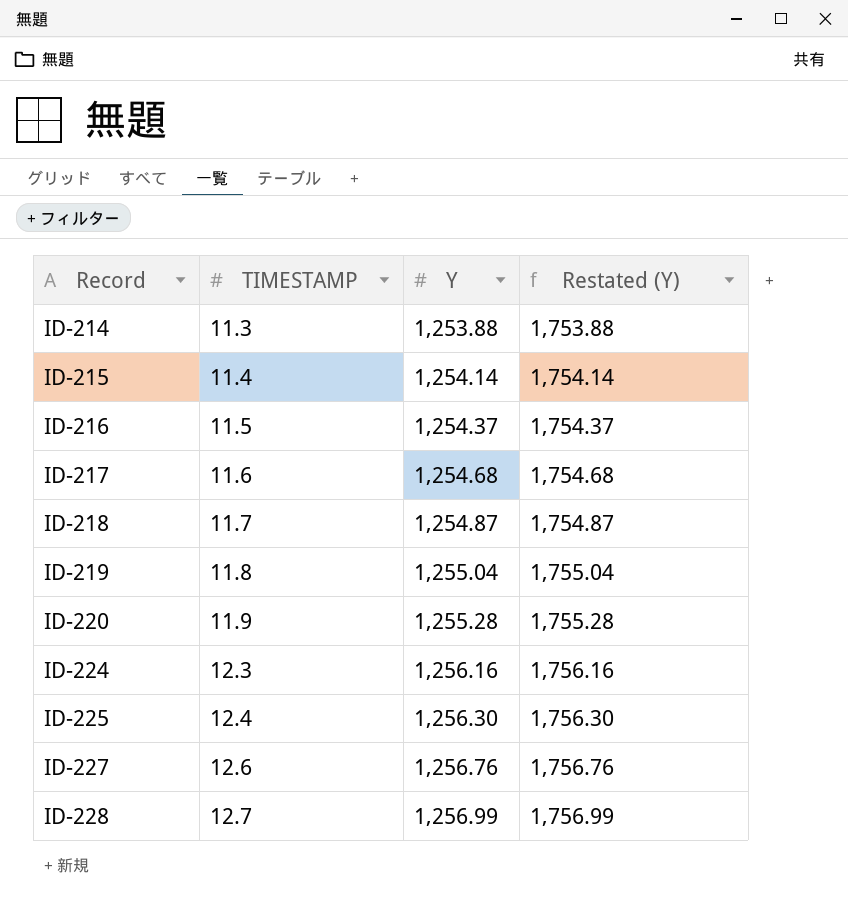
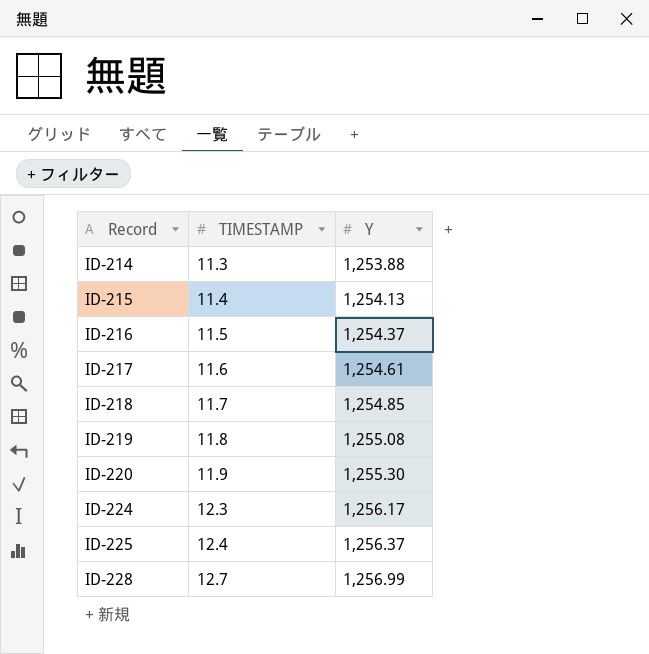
column Restated (Y) | formula: [Y] + 500 -> none
row ID-227: 12.6 | 1,256.76 | 1,756.76 -> none
ID-215 | Y: 1,254.14 -> 1,254.13
ID-217 | Y: 1,254.68 -> 1,254.61
ID-218 | Y: 1,254.87 -> 1,254.85
ID-219 | Y: 1,255.04 -> 1,255.08
ID-220 | Y: 1,255.28 -> 1,255.30
ID-224 | Y: 1,256.16 -> 1,256.17
ID-225 | Y: 1,256.30 -> 1,256.37

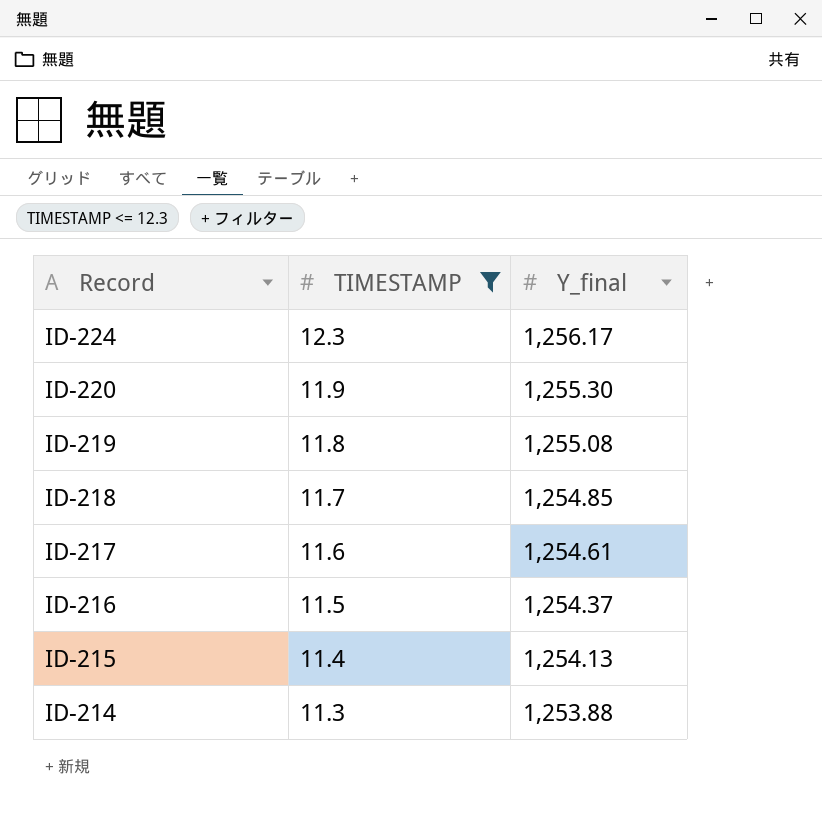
filter: none -> TIMESTAMP <= 12.3
row order: Record ascending -> Record descending
column name: Y -> Y_final

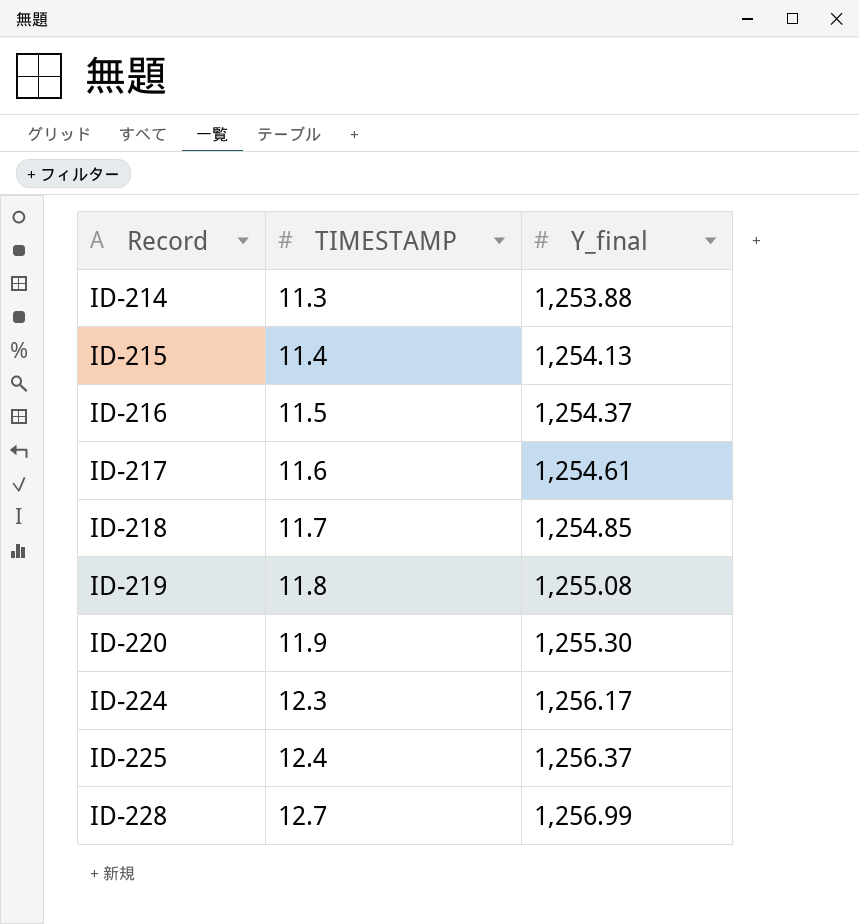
filter: TIMESTAMP <= 12.3 -> none
row order: Record descending -> Record ascending

